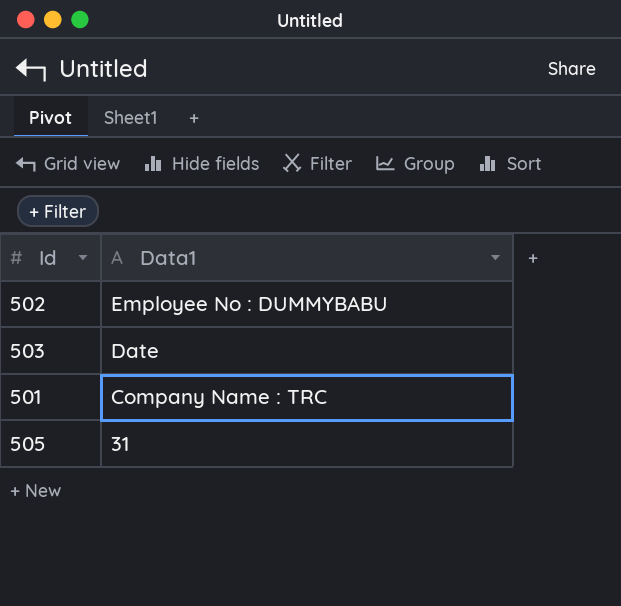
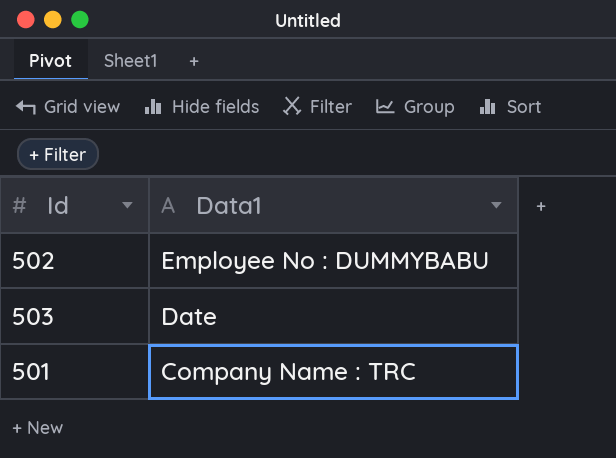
row 505: 31 -> none

